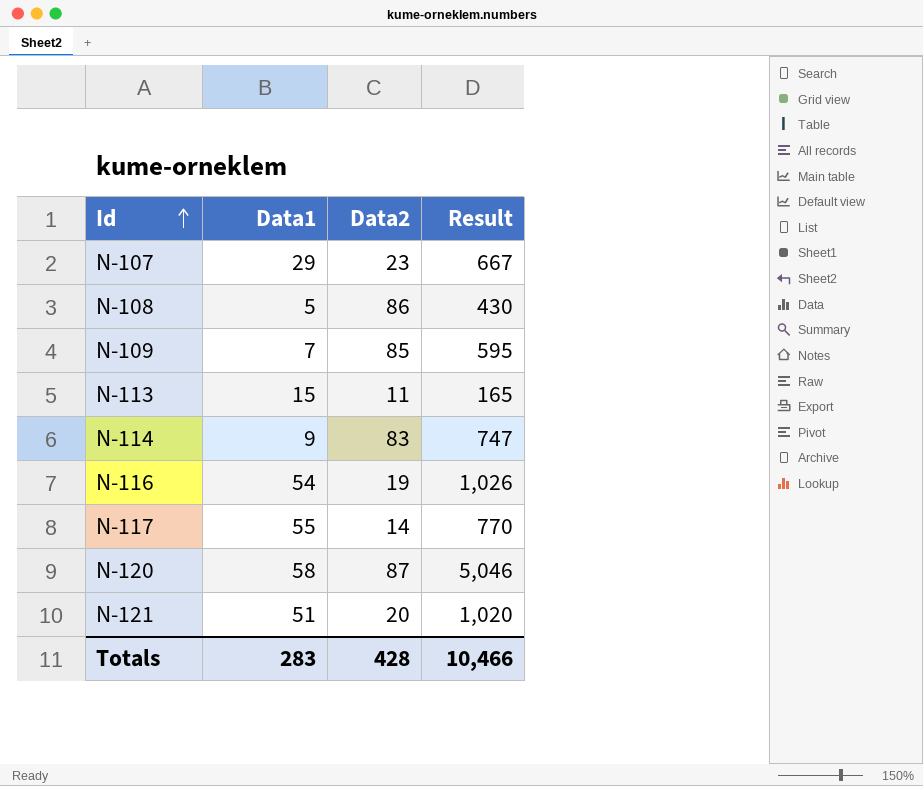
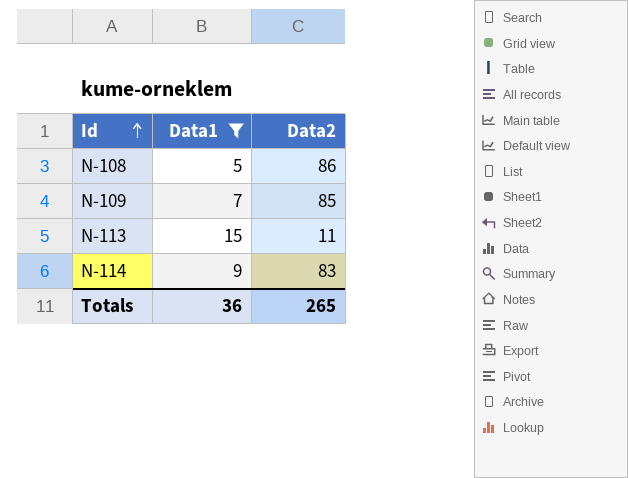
filter: none -> Data1 <= 15
column Result | formula: [Data1] * [Data2] -> none
Totals | Data1: 283 -> 36
Totals | Data2: 428 -> 265

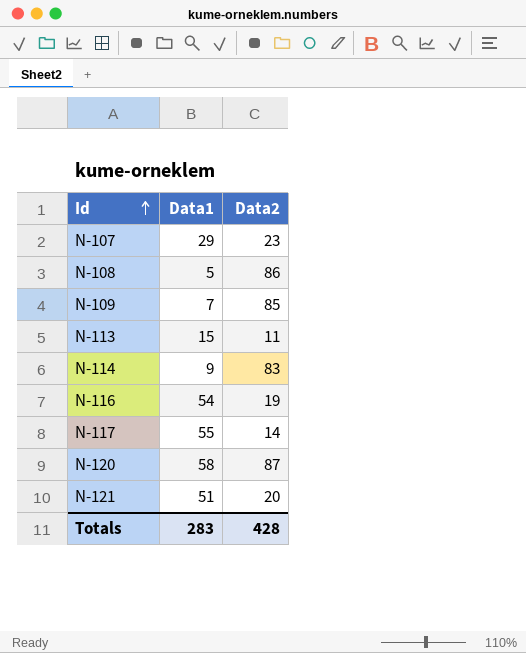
filter: Data1 <= 15 -> none
Totals | Data1: 36 -> 283
Totals | Data2: 265 -> 428

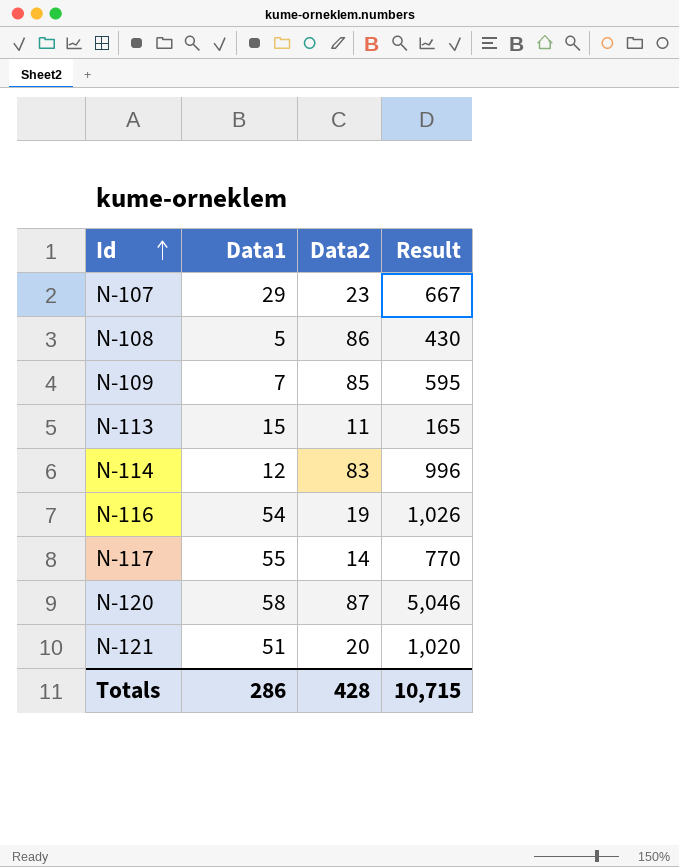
column Result | formula: none -> [Data1] * [Data2]
N-114 | Data1: 9 -> 12
Totals | Data1: 283 -> 286

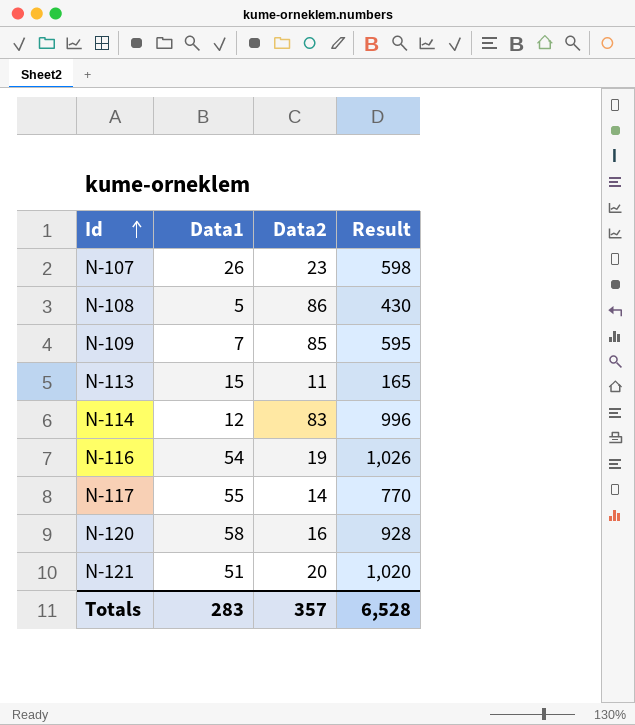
N-107 | Data1: 29 -> 26
N-107 | Result: 667 -> 598
N-120 | Data2: 87 -> 16
N-120 | Result: 5,046 -> 928
Totals | Data1: 286 -> 283
Totals | Data2: 428 -> 357
Totals | Result: 10,715 -> 6,528

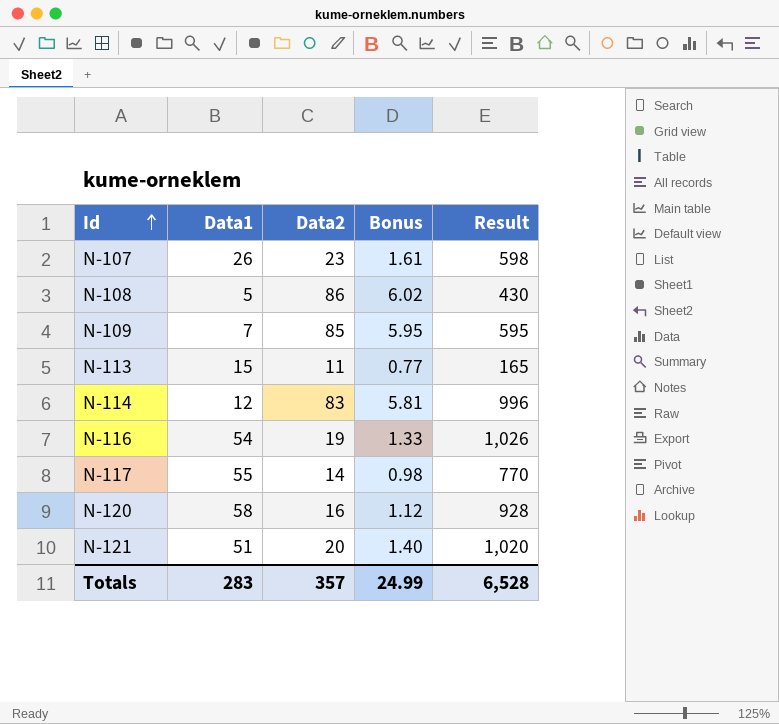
column Bonus | formula: none -> [Data2] * 0.07

